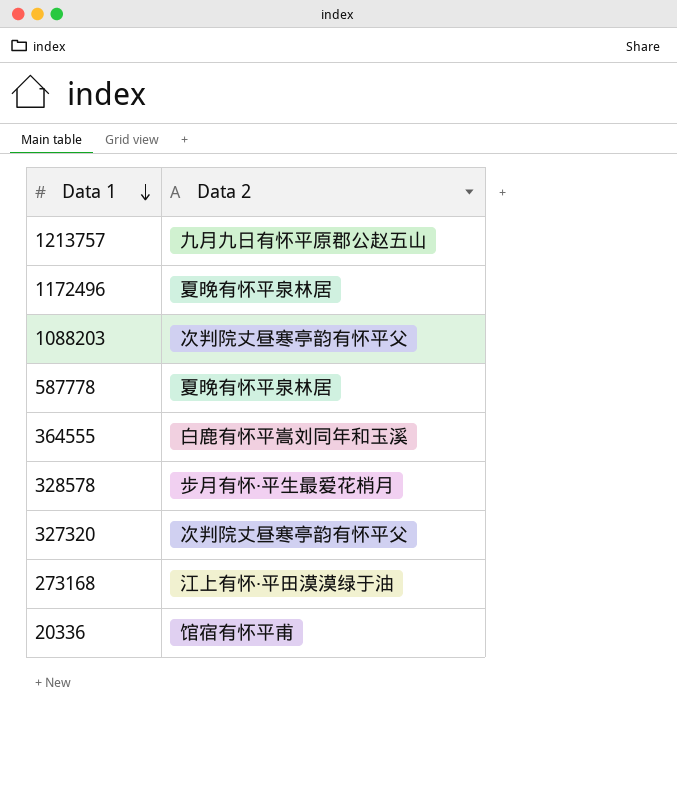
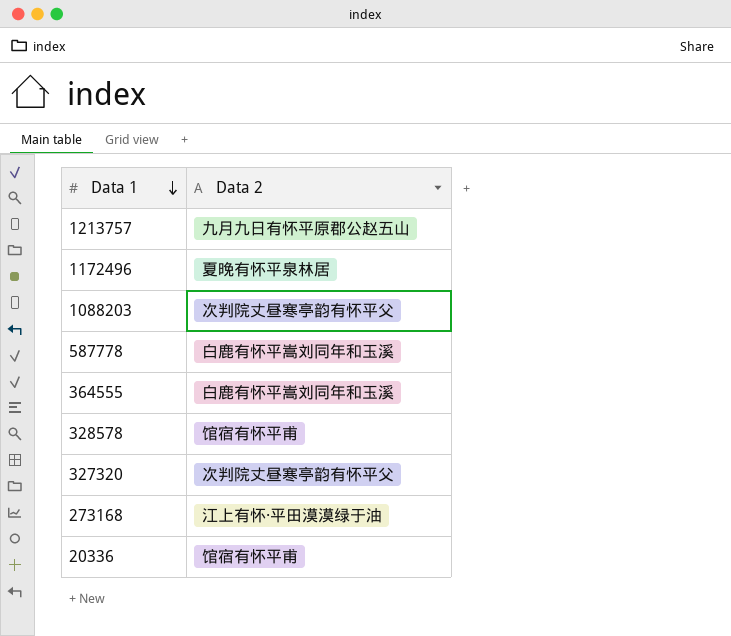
587778 | Data 2: 夏晚有怀平泉林居 -> 白鹿有怀平嵩刘同年和玉溪
328578 | Data 2: 步月有怀·平生最爱花梢月 -> 馆宿有怀平甫

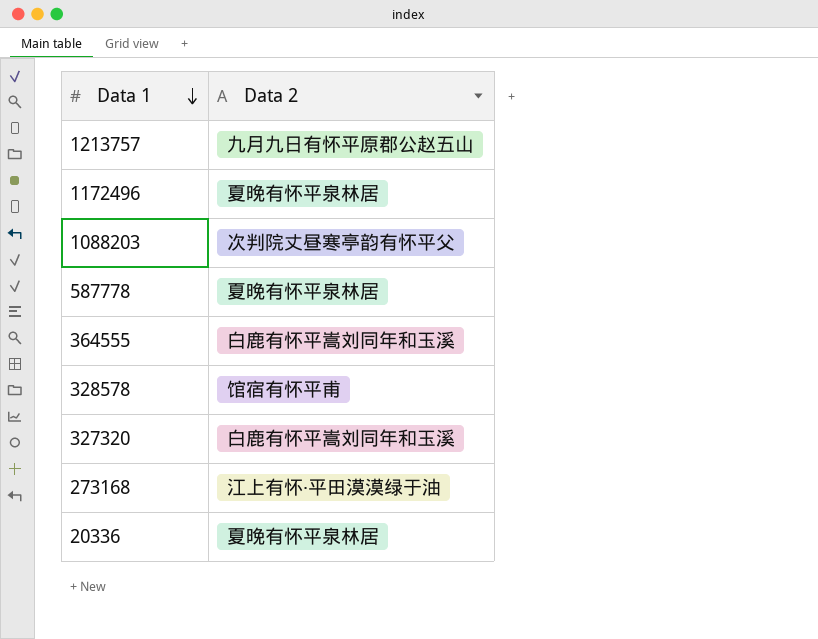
587778 | Data 2: 白鹿有怀平嵩刘同年和玉溪 -> 夏晚有怀平泉林居
327320 | Data 2: 次判院丈昼寒亭韵有怀平父 -> 白鹿有怀平嵩刘同年和玉溪
20336 | Data 2: 馆宿有怀平甫 -> 夏晚有怀平泉林居

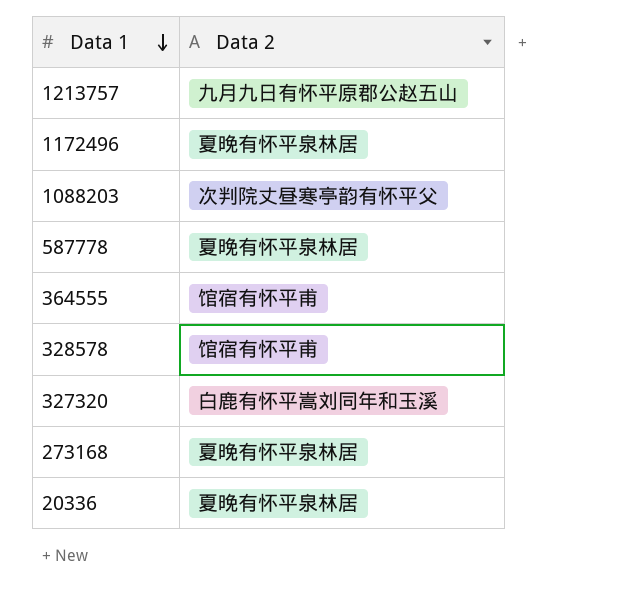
364555 | Data 2: 白鹿有怀平嵩刘同年和玉溪 -> 馆宿有怀平甫
273168 | Data 2: 江上有怀·平田漠漠绿于油 -> 夏晚有怀平泉林居

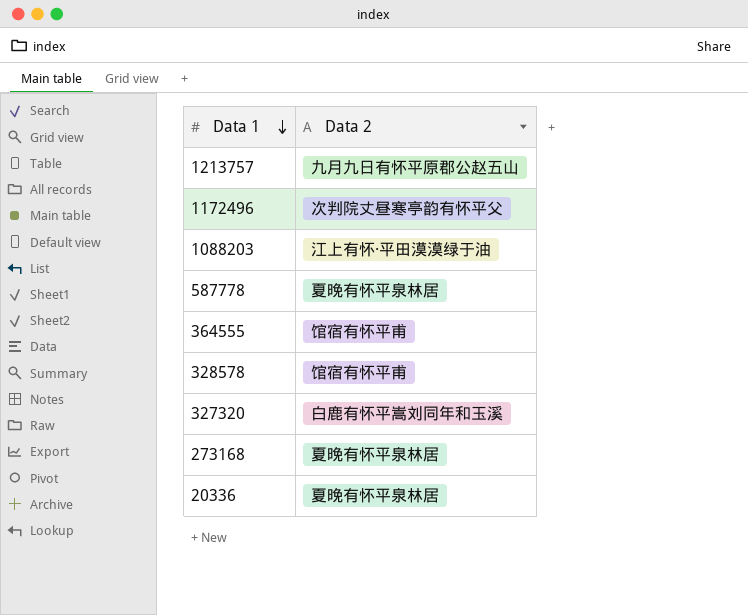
1172496 | Data 2: 夏晚有怀平泉林居 -> 次判院丈昼寒亭韵有怀平父
1088203 | Data 2: 次判院丈昼寒亭韵有怀平父 -> 江上有怀·平田漠漠绿于油

